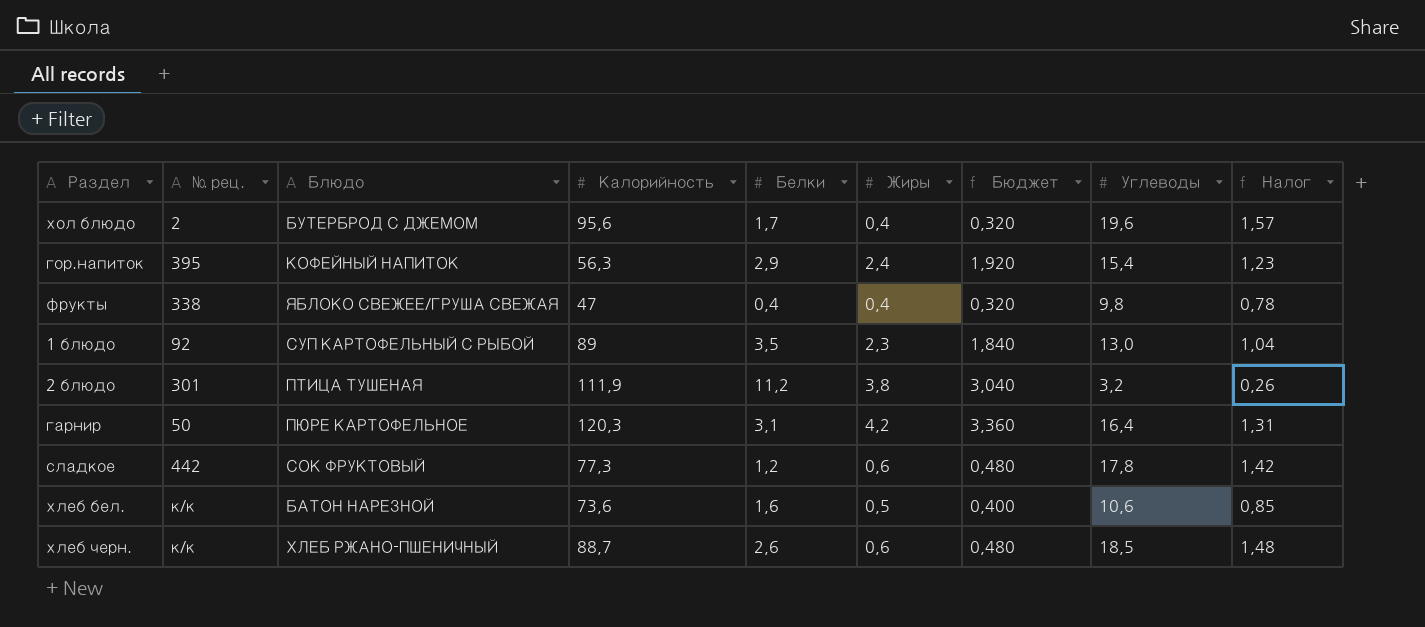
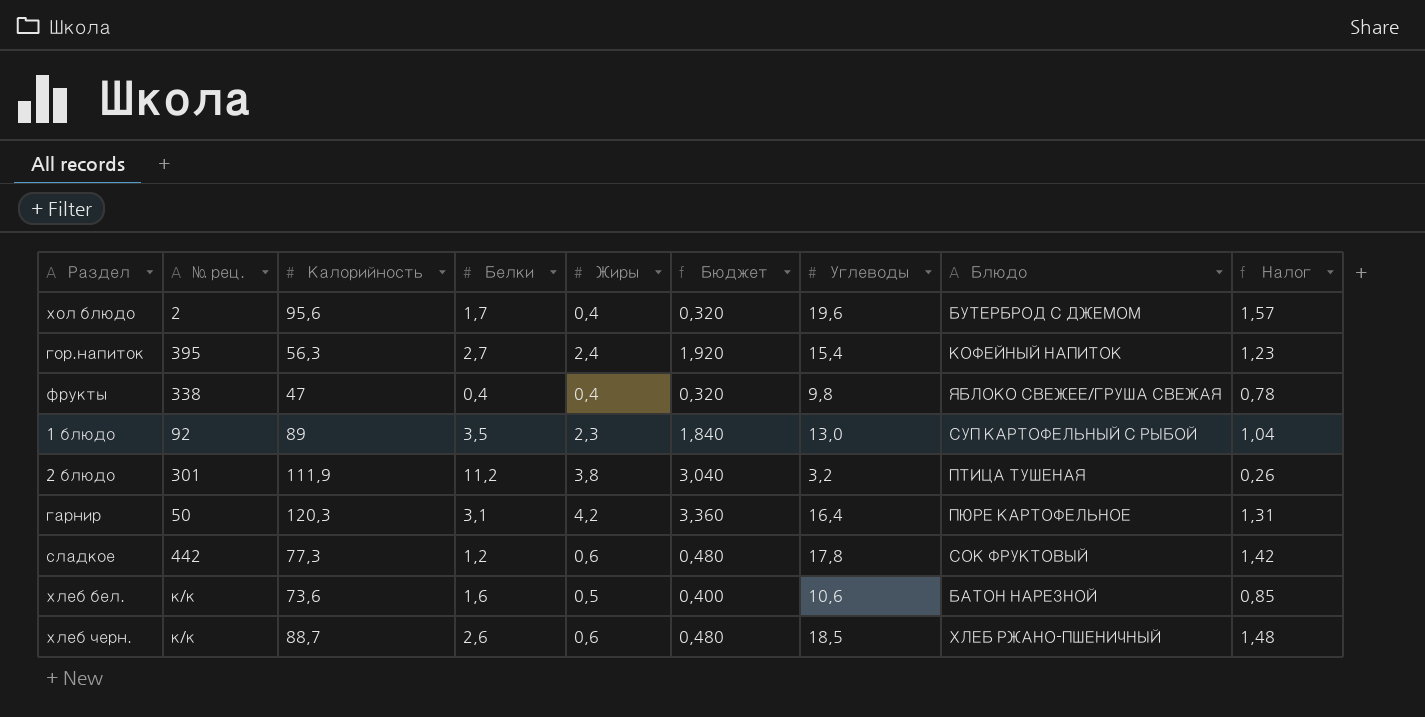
column Блюдо | position: 3 -> 8
гор.напиток | Белки: 2,9 -> 2,7

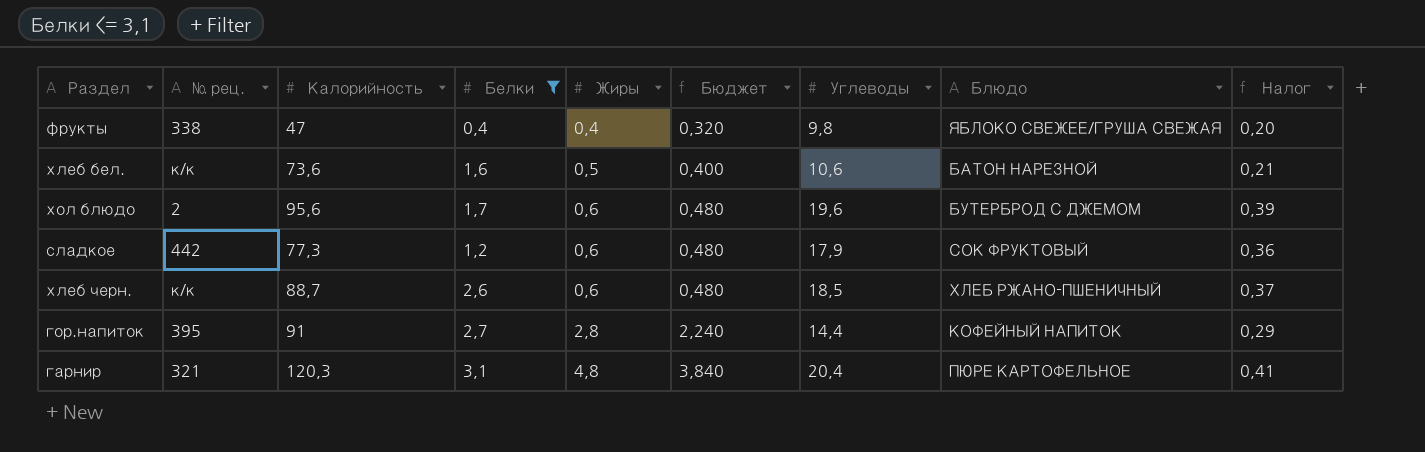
filter: none -> Белки <= 3,1
row order: none -> Жиры ascending
column Налог | formula: [Углеводы] * 0,08 -> [Углеводы] * 0,02
хол блюдо | Жиры: 0,4 -> 0,6
хол блюдо | Бюджет: 0,320 -> 0,480
сладкое | Углеводы: 17,8 -> 17,9
гор.напиток | Калорийность: 56,3 -> 91
гор.напиток | Жиры: 2,4 -> 2,8
гор.напиток | Бюджет: 1,920 -> 2,240
гор.напиток | Углеводы: 15,4 -> 14,4
гарнир | № рец.: 50 -> 321
гарнир | Жиры: 4,2 -> 4,8
гарнир | Бюджет: 3,360 -> 3,840
гарнир | Углеводы: 16,4 -> 20,4

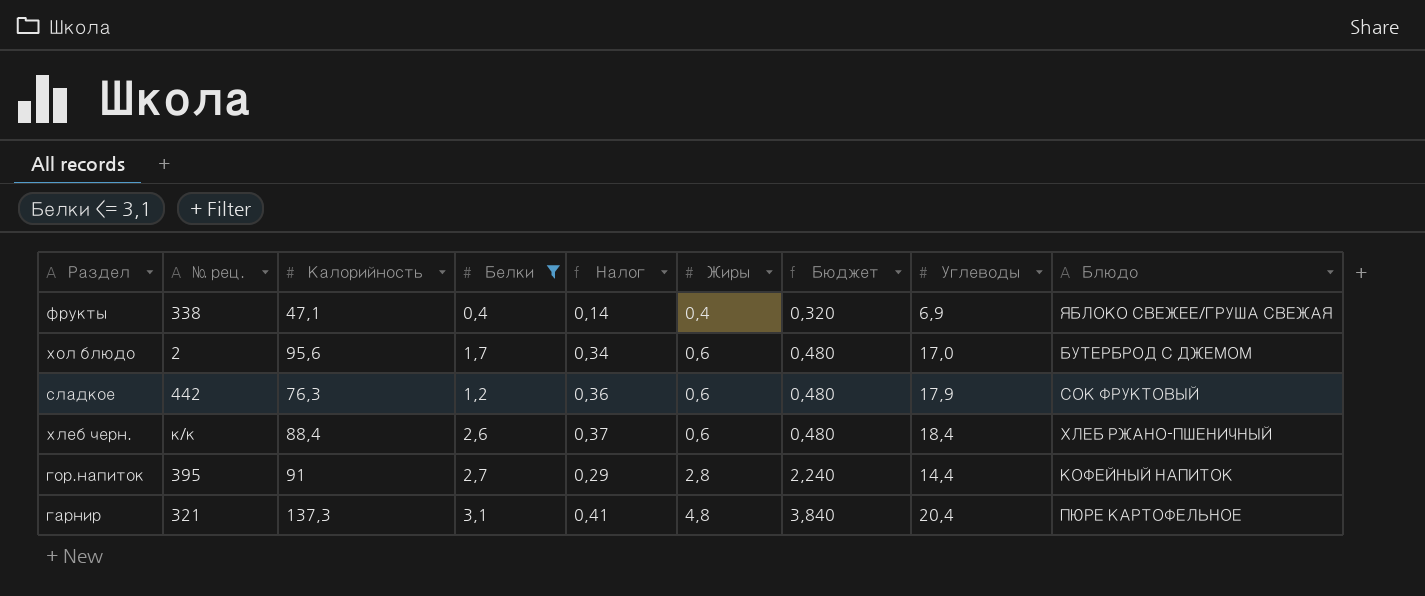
column Налог | position: 9 -> 5
row хлеб бел.: к/к | 73,6 | 1,6 | 0,5 | 0,400 | 10,6 | БАТОН НАРЕЗНОЙ | 0,21 -> none
фрукты | Калорийность: 47 -> 47,1
фрукты | Налог: 0,20 -> 0,14
фрукты | Углеводы: 9,8 -> 6,9
хол блюдо | Налог: 0,39 -> 0,34
хол блюдо | Углеводы: 19,6 -> 17,0
сладкое | Калорийность: 77,3 -> 76,3
хлеб черн. | Калорийность: 88,7 -> 88,4
хлеб черн. | Углеводы: 18,5 -> 18,4
гарнир | Калорийность: 120,3 -> 137,3

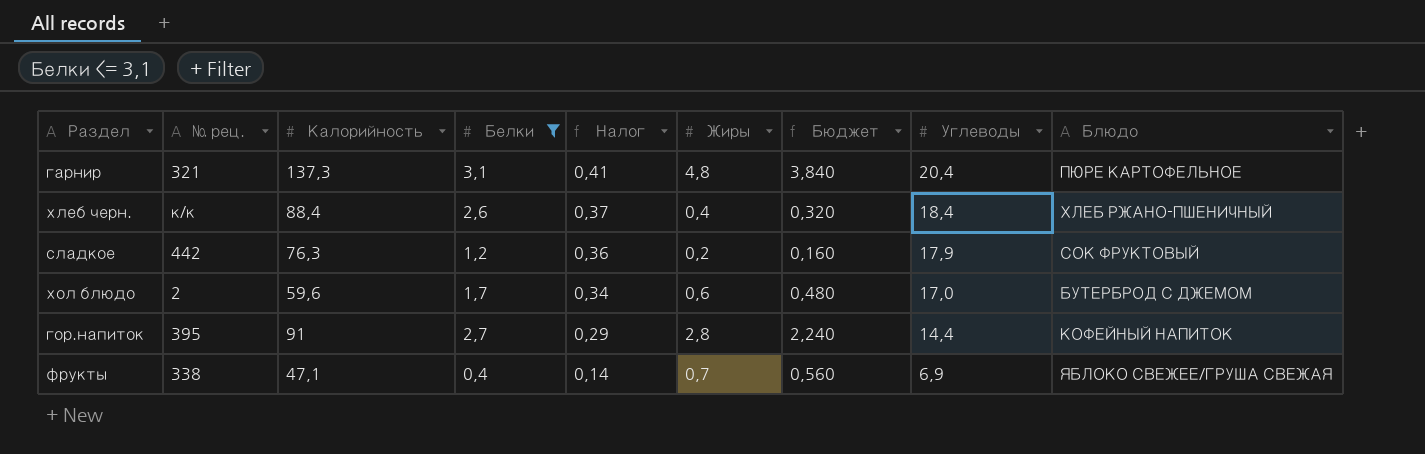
row order: Жиры ascending -> Налог descending
хлеб черн. | Жиры: 0,6 -> 0,4
хлеб черн. | Бюджет: 0,480 -> 0,320
сладкое | Жиры: 0,6 -> 0,2
сладкое | Бюджет: 0,480 -> 0,160
хол блюдо | Калорийность: 95,6 -> 59,6
фрукты | Жиры: 0,4 -> 0,7
фрукты | Бюджет: 0,320 -> 0,560

